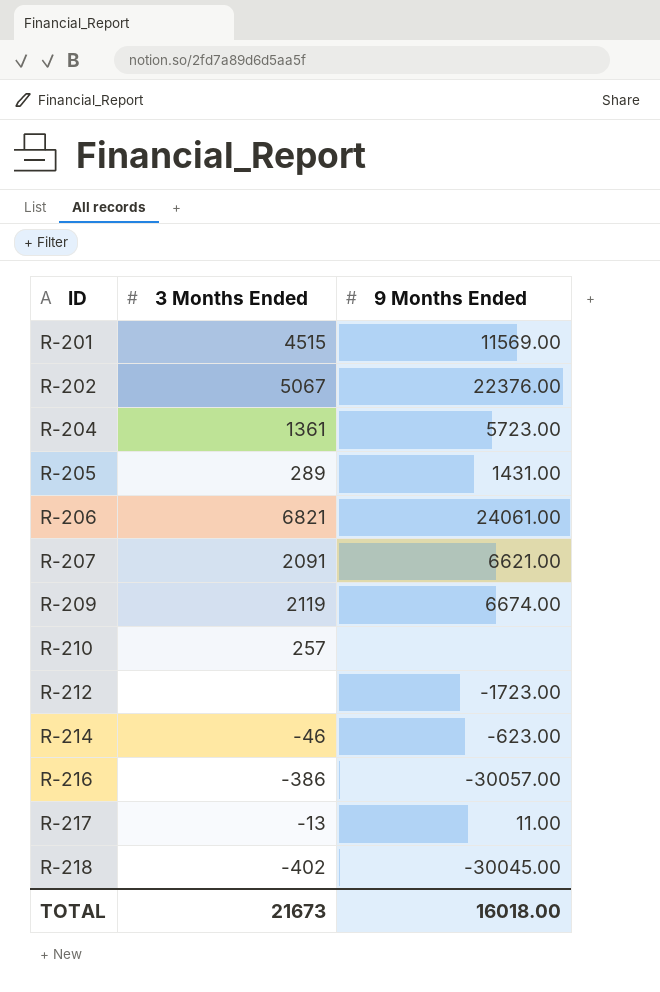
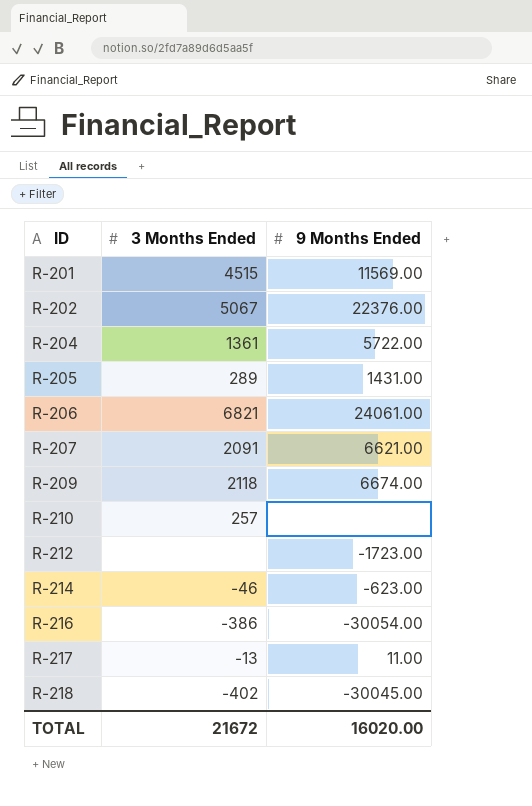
R-204 | 9 Months Ended: 5723.00 -> 5722.00
R-209 | 3 Months Ended: 2119 -> 2118
R-216 | 9 Months Ended: -30057.00 -> -30054.00
TOTAL | 3 Months Ended: 21673 -> 21672
TOTAL | 9 Months Ended: 16018.00 -> 16020.00

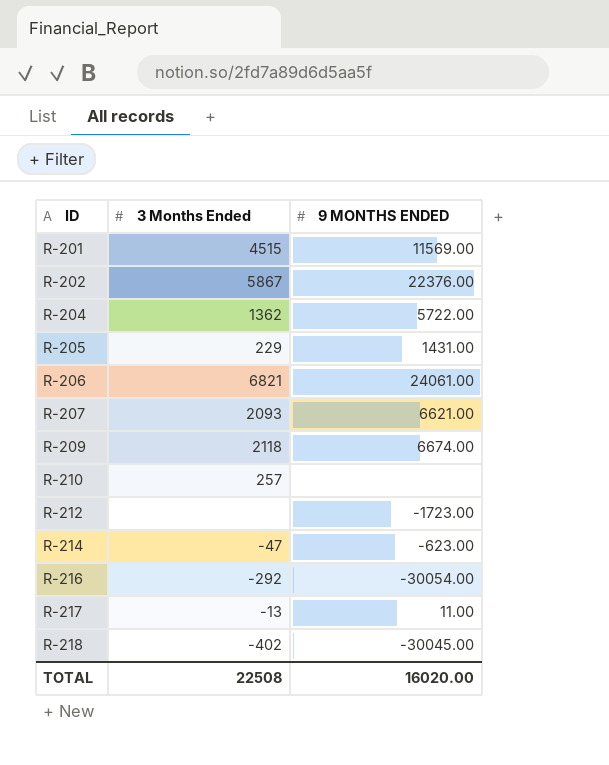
column name: 9 Months Ended -> 9 MONTHS ENDED
R-202 | 3 Months Ended: 5067 -> 5867
R-204 | 3 Months Ended: 1361 -> 1362
R-205 | 3 Months Ended: 289 -> 229
R-207 | 3 Months Ended: 2091 -> 2093
R-214 | 3 Months Ended: -46 -> -47
R-216 | 3 Months Ended: -386 -> -292
TOTAL | 3 Months Ended: 21672 -> 22508

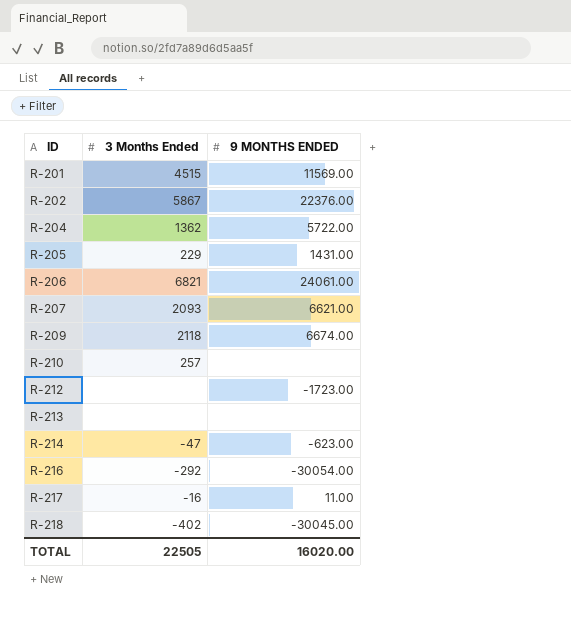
row R-213: none -> none | none
R-217 | 3 Months Ended: -13 -> -16
TOTAL | 3 Months Ended: 22508 -> 22505

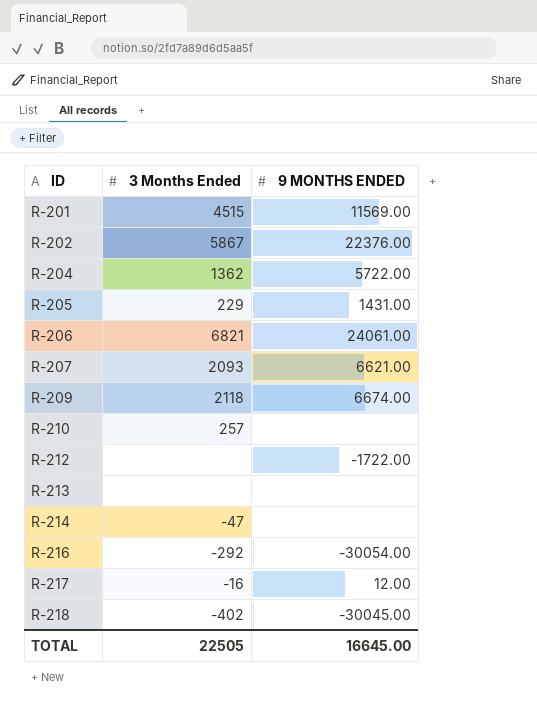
R-212 | 9 MONTHS ENDED: -1723.00 -> -1722.00
R-214 | 9 MONTHS ENDED: -623.00 -> none
R-217 | 9 MONTHS ENDED: 11.00 -> 12.00
TOTAL | 9 MONTHS ENDED: 16020.00 -> 16645.00

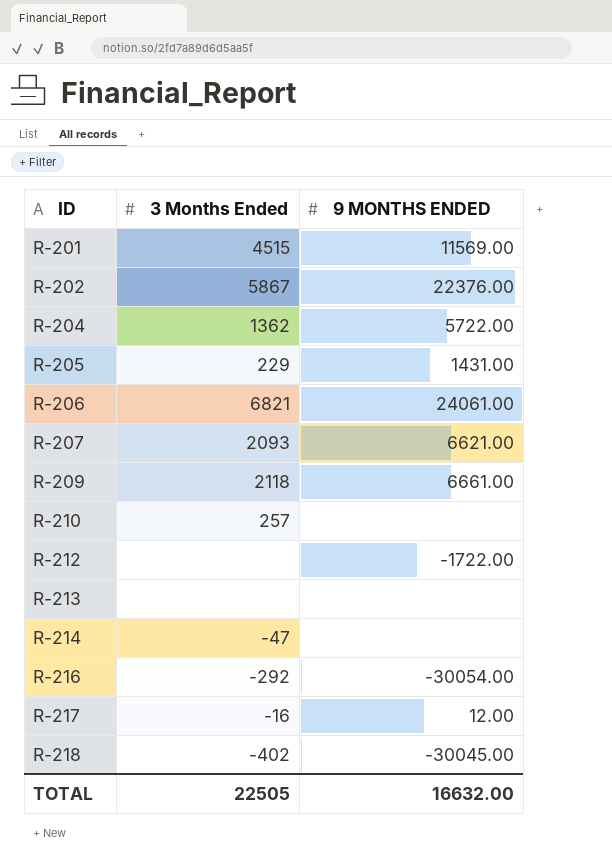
R-209 | 9 MONTHS ENDED: 6674.00 -> 6661.00
TOTAL | 9 MONTHS ENDED: 16645.00 -> 16632.00

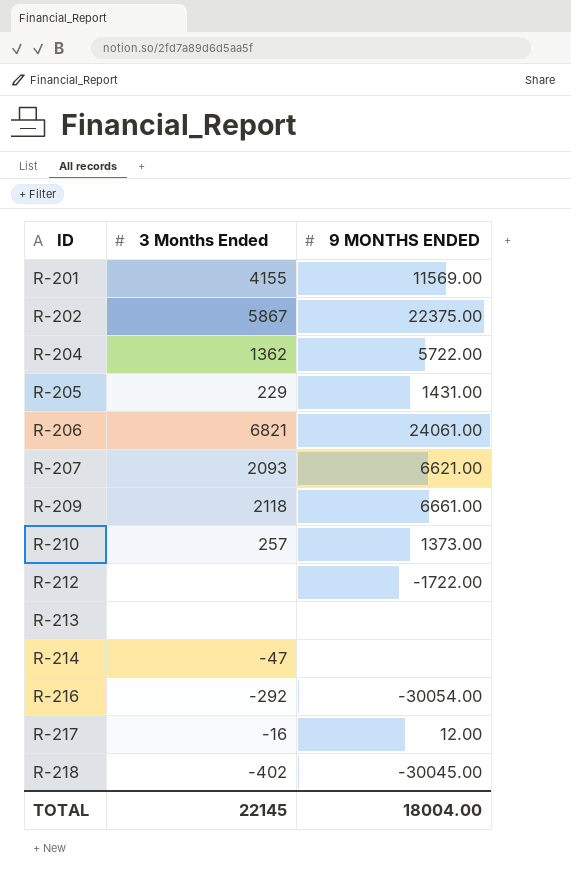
R-201 | 3 Months Ended: 4515 -> 4155
R-202 | 9 MONTHS ENDED: 22376.00 -> 22375.00
R-210 | 9 MONTHS ENDED: none -> 1373.00
TOTAL | 3 Months Ended: 22505 -> 22145
TOTAL | 9 MONTHS ENDED: 16632.00 -> 18004.00

